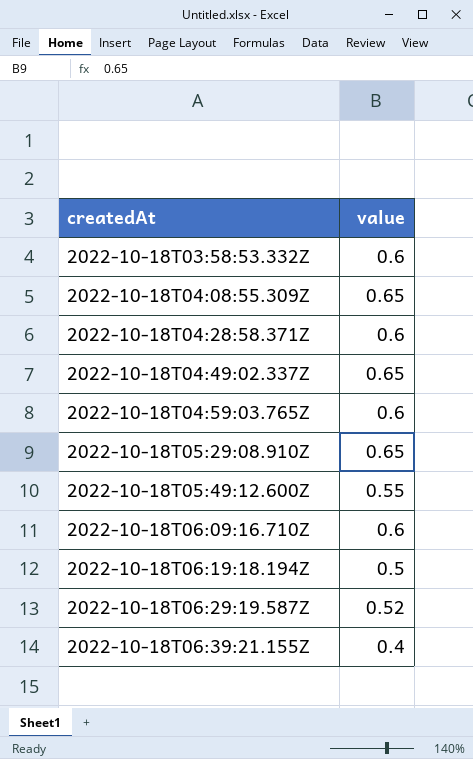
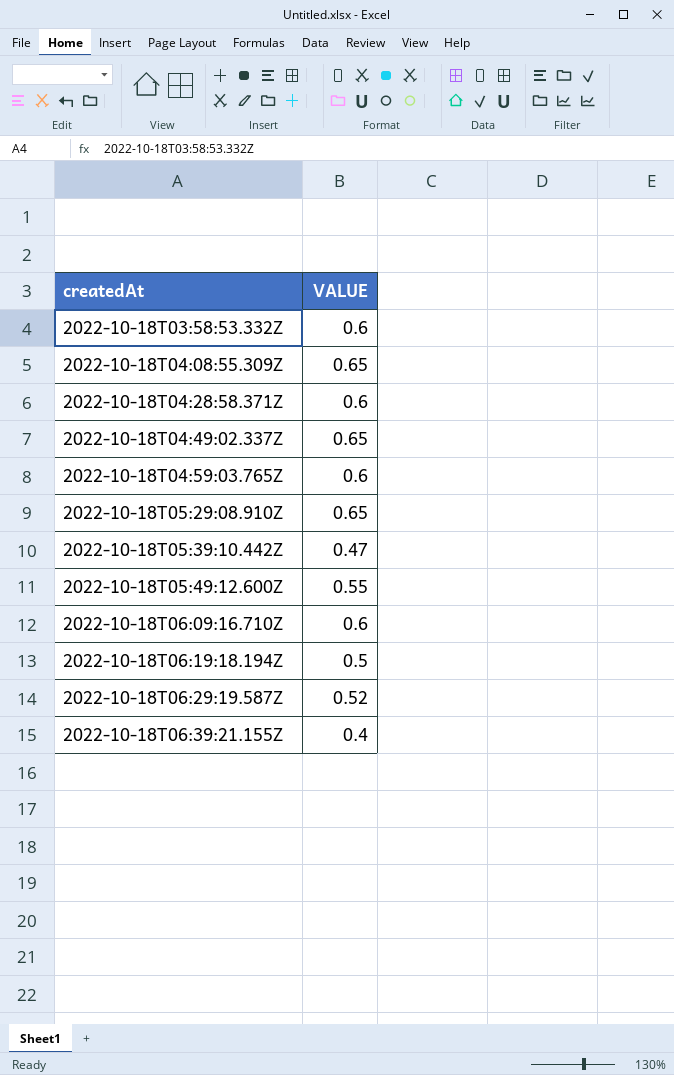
column name: value -> VALUE
row 2022-10-18T05:39:10.442Z: none -> 0.47

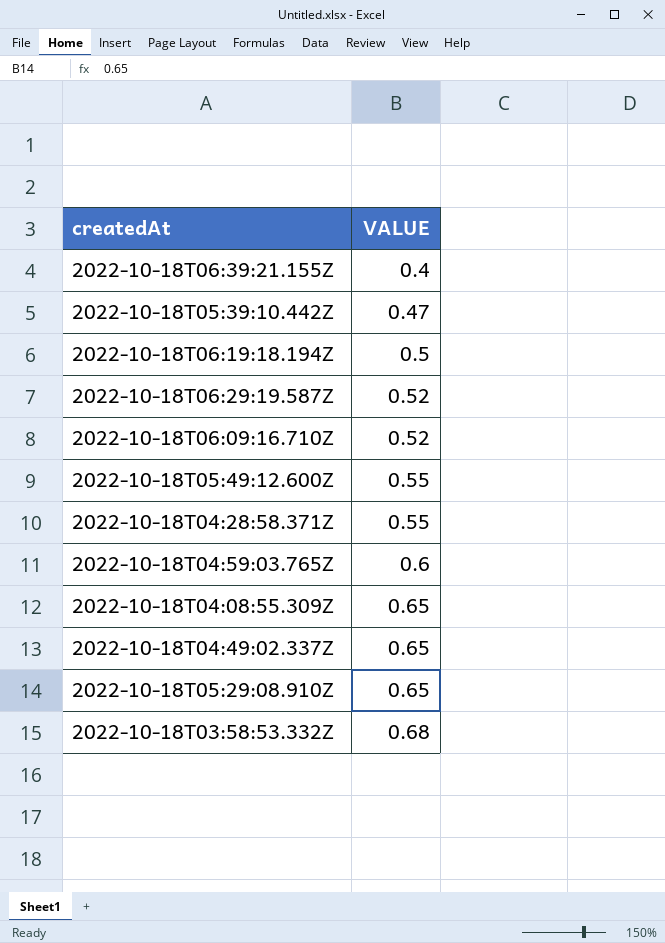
row order: createdAt ascending -> VALUE ascending
2022-10-18T06:09:16.710Z | VALUE: 0.6 -> 0.52
2022-10-18T04:28:58.371Z | VALUE: 0.6 -> 0.55
2022-10-18T03:58:53.332Z | VALUE: 0.6 -> 0.68

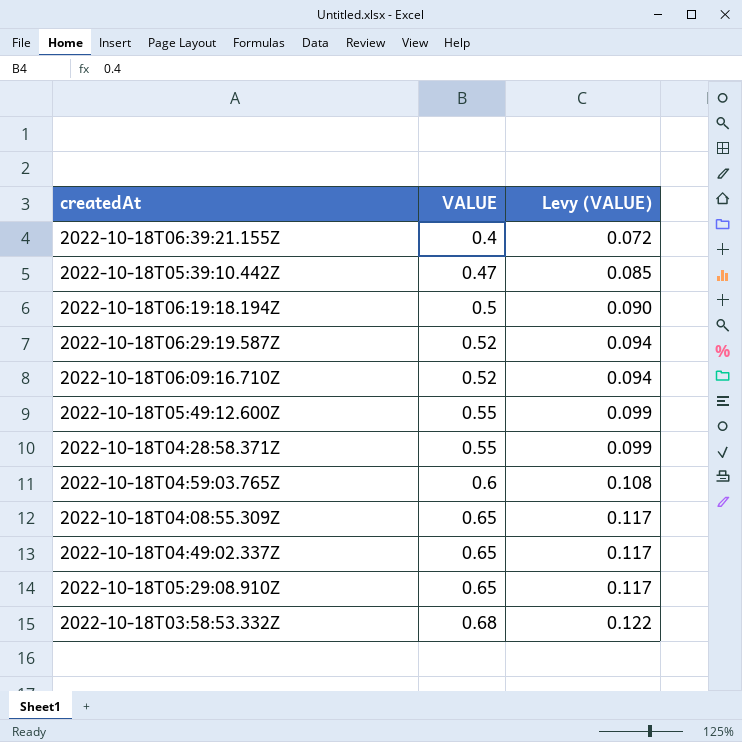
column Levy (VALUE) | formula: none -> [VALUE] * 0.18

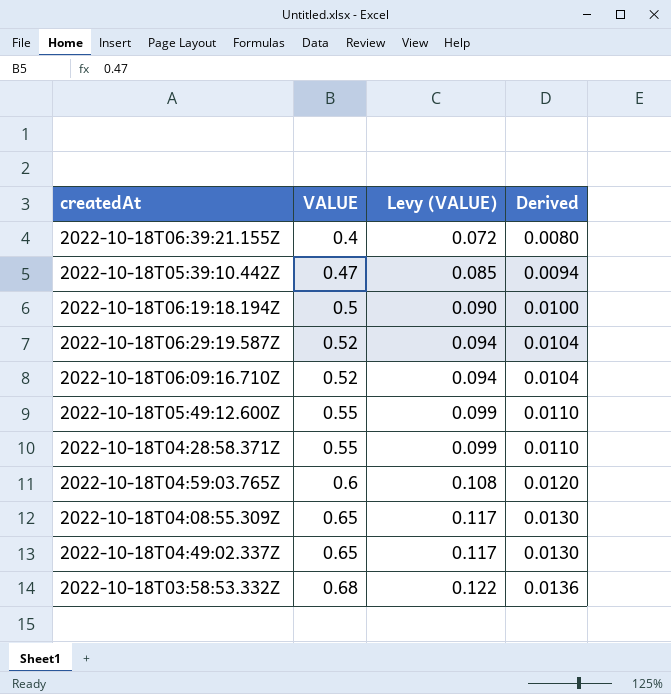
column Derived | formula: none -> [VALUE] * 0.02
row 2022-10-18T05:29:08.910Z: 0.65 | 0.117 -> none

